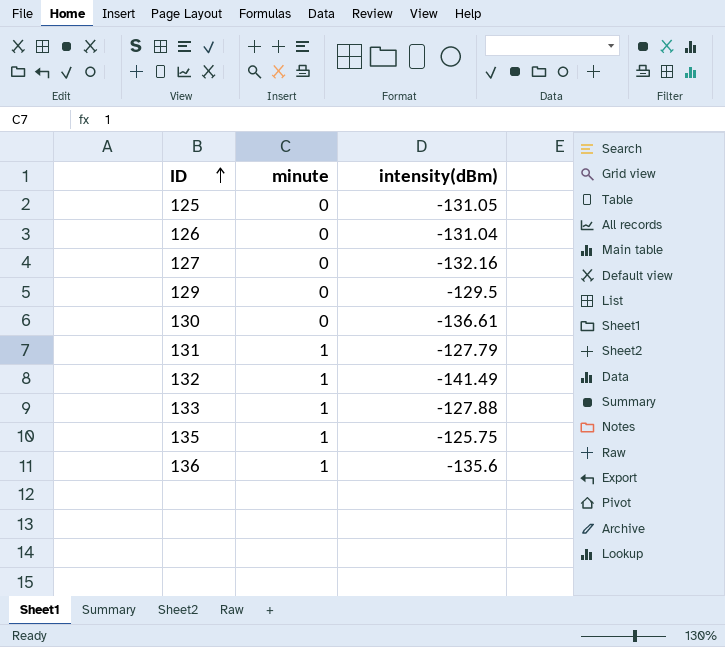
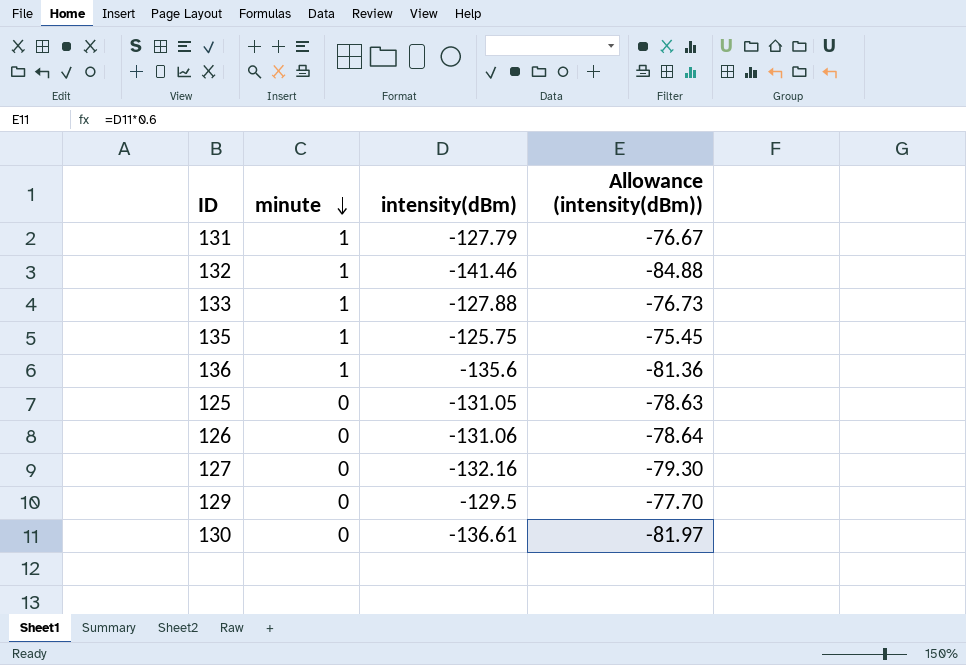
row order: ID ascending -> minute descending
column Allowance (intensity(dBm)) | formula: none -> [intensity(dBm)] * 0.6
132 | intensity(dBm): -141.49 -> -141.46
126 | intensity(dBm): -131.04 -> -131.06

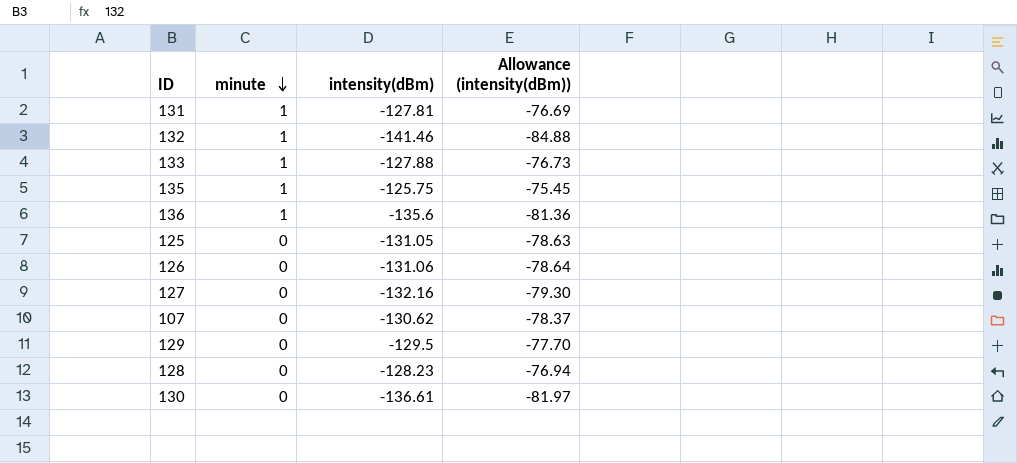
131 | intensity(dBm): -127.79 -> -127.81
131 | Allowance (intensity(dBm)): -76.67 -> -76.69
row 107: none -> 0 | -130.62 | -78.37
row 128: none -> 0 | -128.23 | -76.94

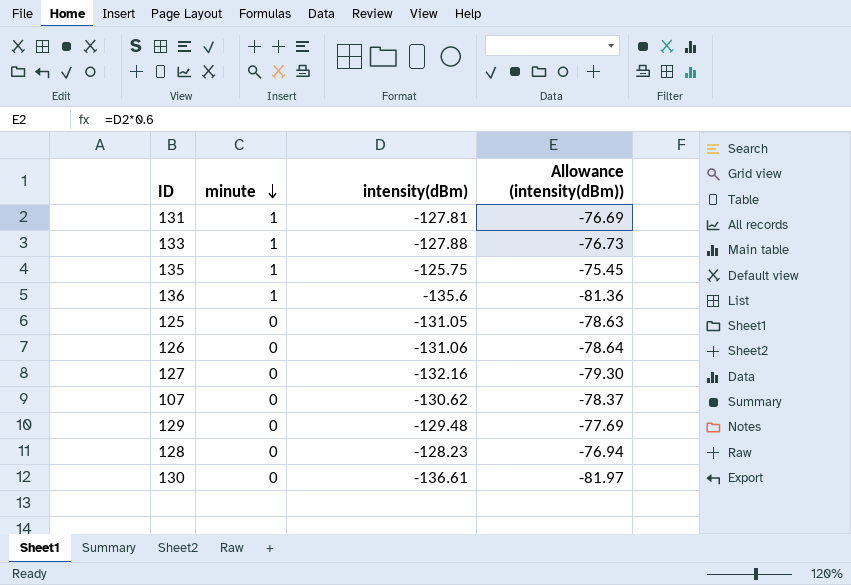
row 132: 1 | -141.46 | -84.88 -> none
129 | intensity(dBm): -129.5 -> -129.48
129 | Allowance (intensity(dBm)): -77.70 -> -77.69

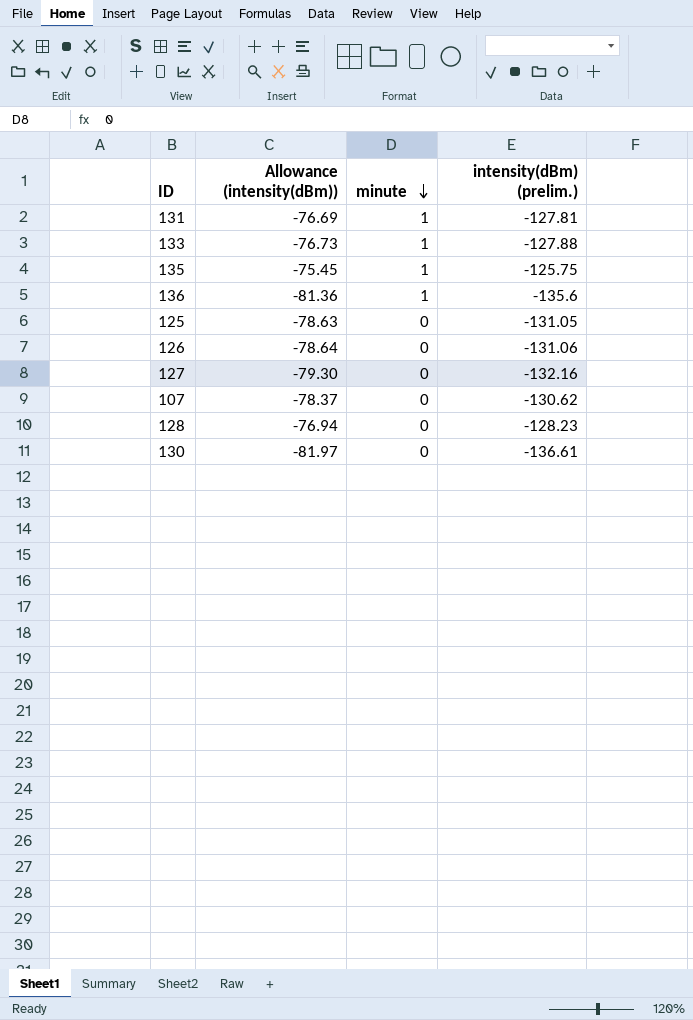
column Allowance (intensity(dBm)) | position: 4 -> 2
column name: intensity(dBm) -> intensity(dBm) (prelim.)
row 129: 0 | -129.48 | -77.69 -> none

